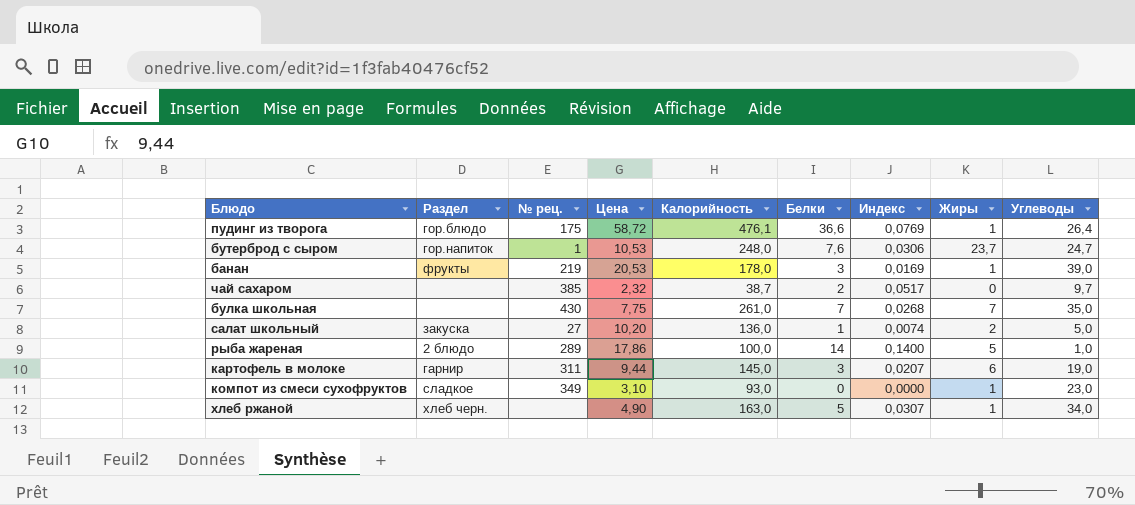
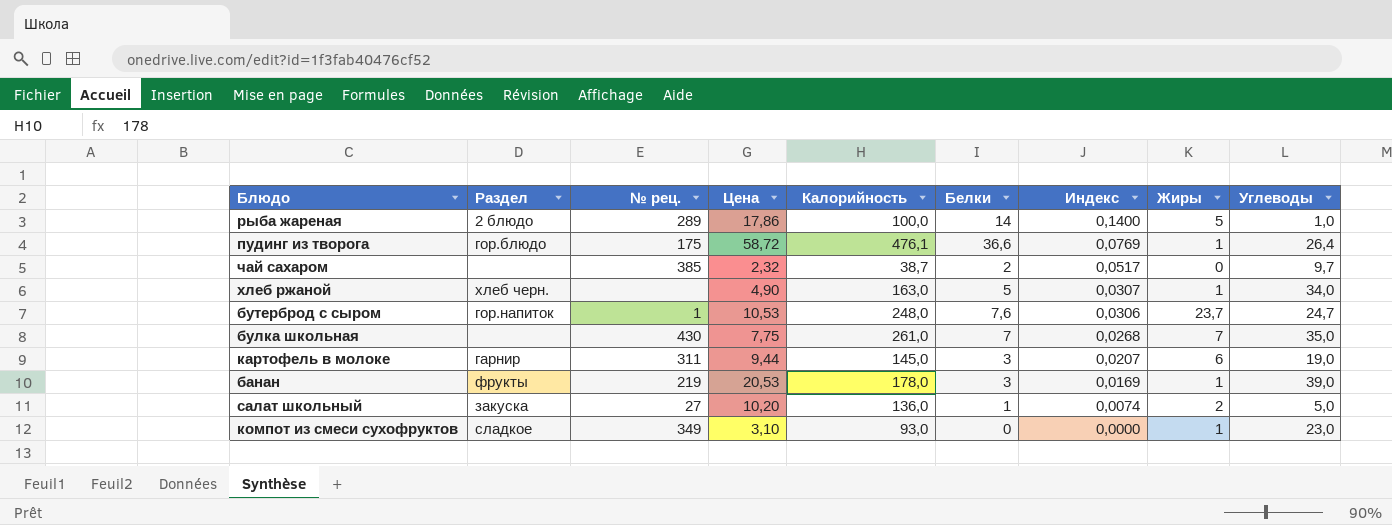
row order: none -> Индекс descending

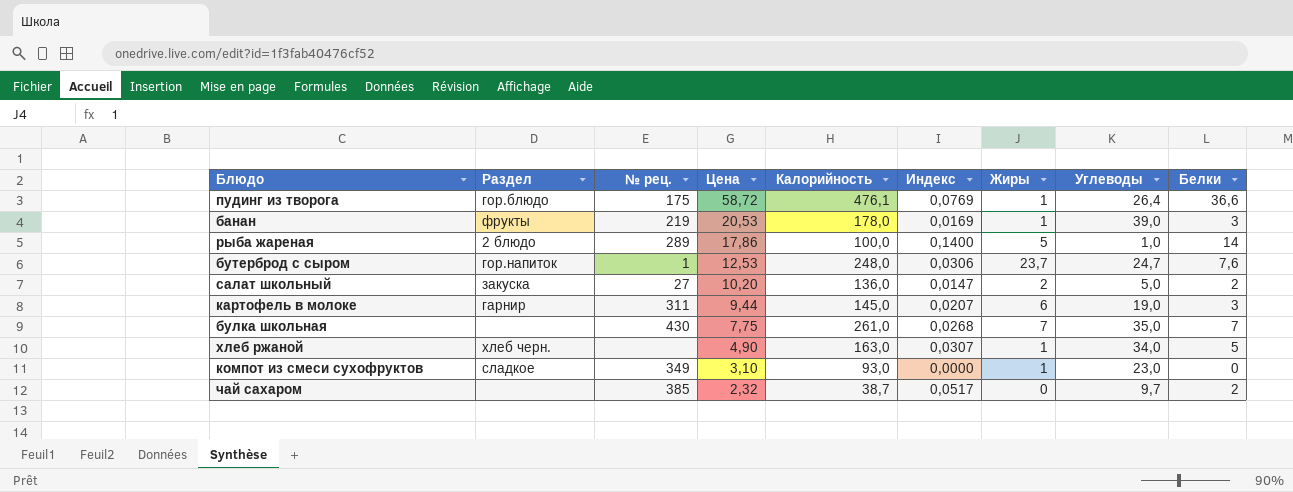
row order: Индекс descending -> Цена descending
column Белки | position: 6 -> 9
бутерброд с сыром | Цена: 10,53 -> 12,53
салат школьный | Индекс: 0,0074 -> 0,0147
салат школьный | Белки: 1 -> 2

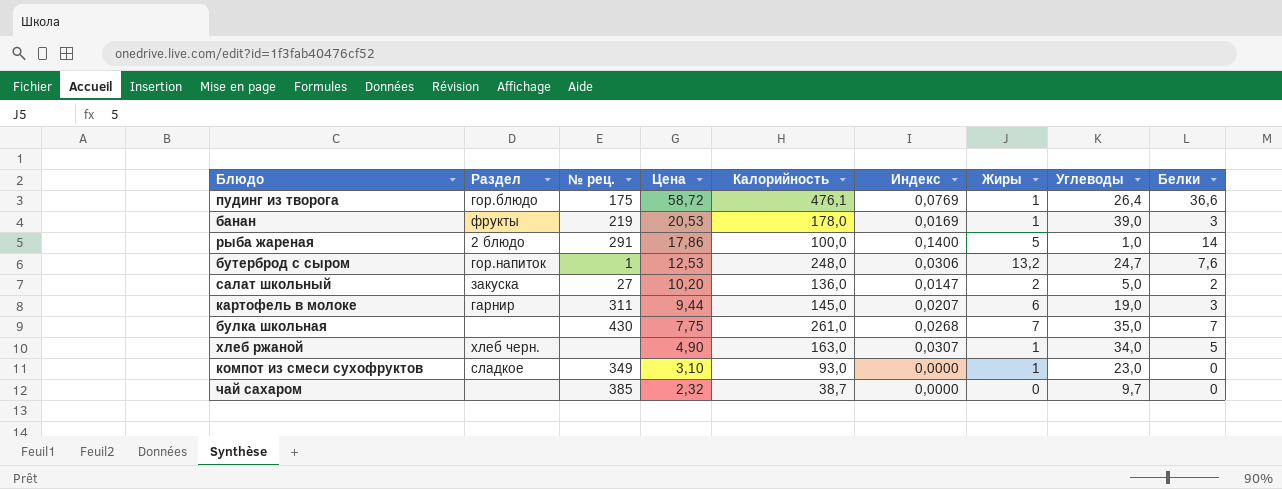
рыба жареная | № рец.: 289 -> 291
бутерброд с сыром | Жиры: 23,7 -> 13,2
чай сахаром | Индекс: 0,0517 -> 0,0000
чай сахаром | Белки: 2 -> 0

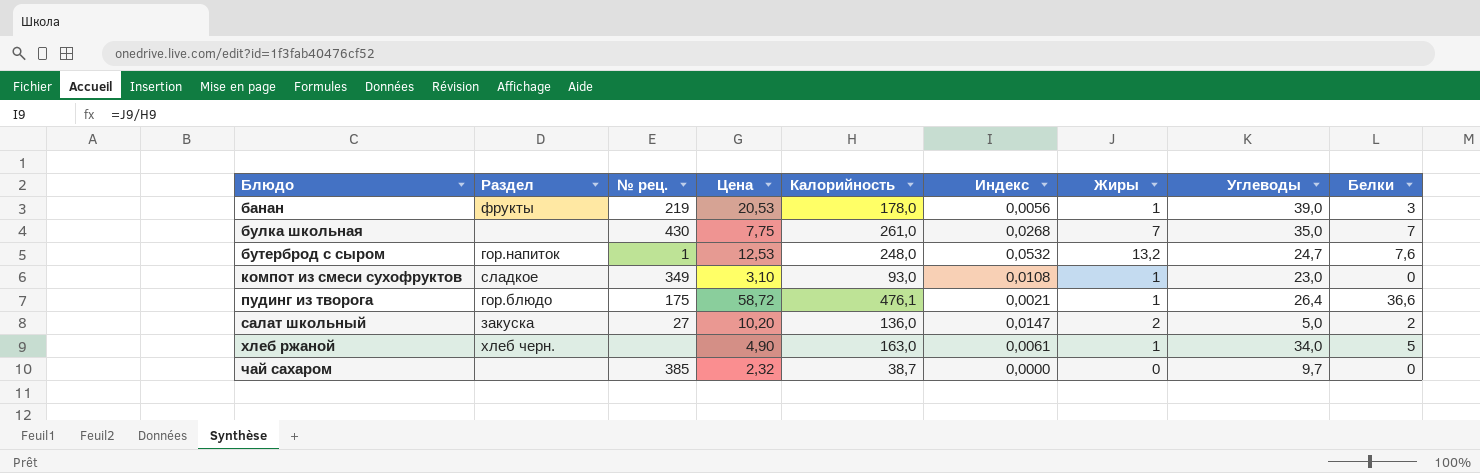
row order: Цена descending -> Блюдо ascending
column Индекс | formula: [Белки] / [Калорийность] -> [Жиры] / [Калорийность]
row рыба жареная: 2 блюдо | 291 | 17,86 | 100,0 | 0,1400 | 5 | 1,0 | 14 -> none
row картофель в молоке: гарнир | 311 | 9,44 | 145,0 | 0,0207 | 6 | 19,0 | 3 -> none

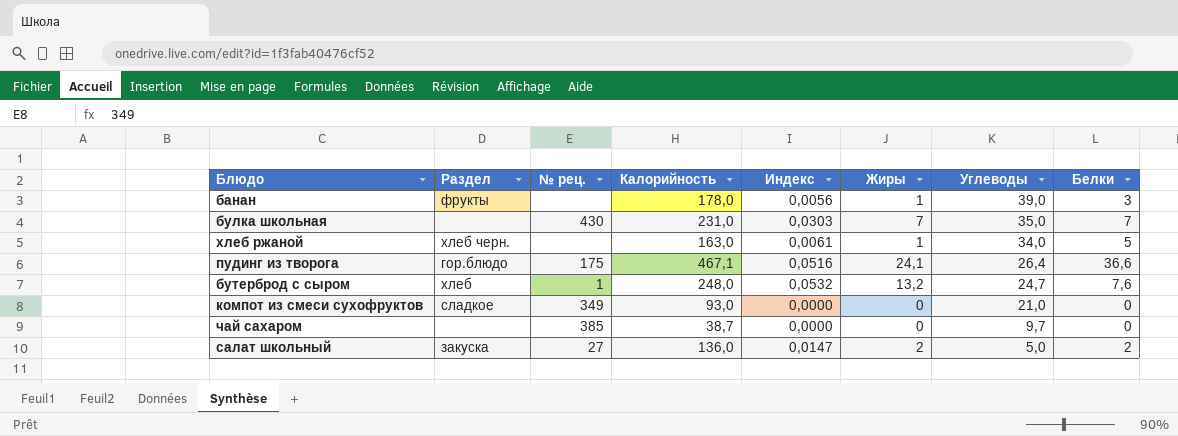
row order: Блюдо ascending -> Углеводы descending
column Цена | position: 4 -> none
банан | № рец.: 219 -> none
булка школьная | Калорийность: 261,0 -> 231,0
булка школьная | Индекс: 0,0268 -> 0,0303
пудинг из творога | Калорийность: 476,1 -> 467,1
пудинг из творога | Индекс: 0,0021 -> 0,0516
пудинг из творога | Жиры: 1 -> 24,1
бутерброд с сыром | Раздел: гор.напиток -> хлеб
компот из смеси сухофруктов | Индекс: 0,0108 -> 0,0000
компот из смеси сухофруктов | Жиры: 1 -> 0
компот из смеси сухофруктов | Углеводы: 23,0 -> 21,0

